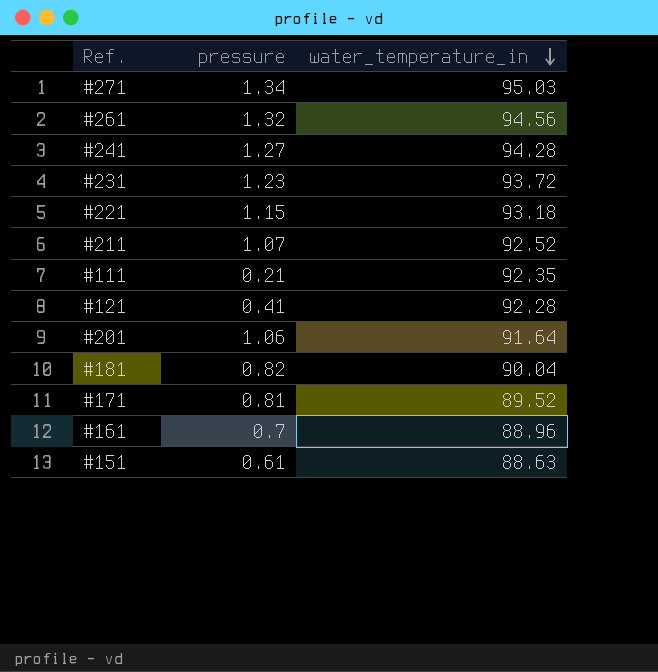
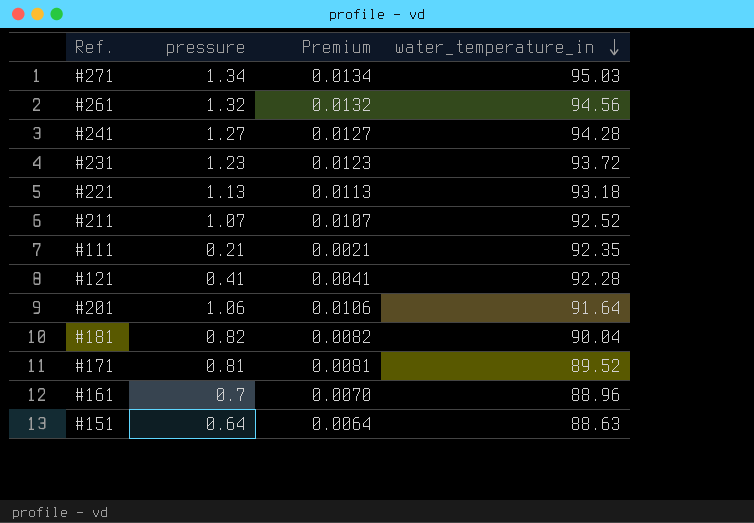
column Premium | formula: none -> [pressure] * 0.01
#221 | pressure: 1.15 -> 1.13
#151 | pressure: 0.61 -> 0.64

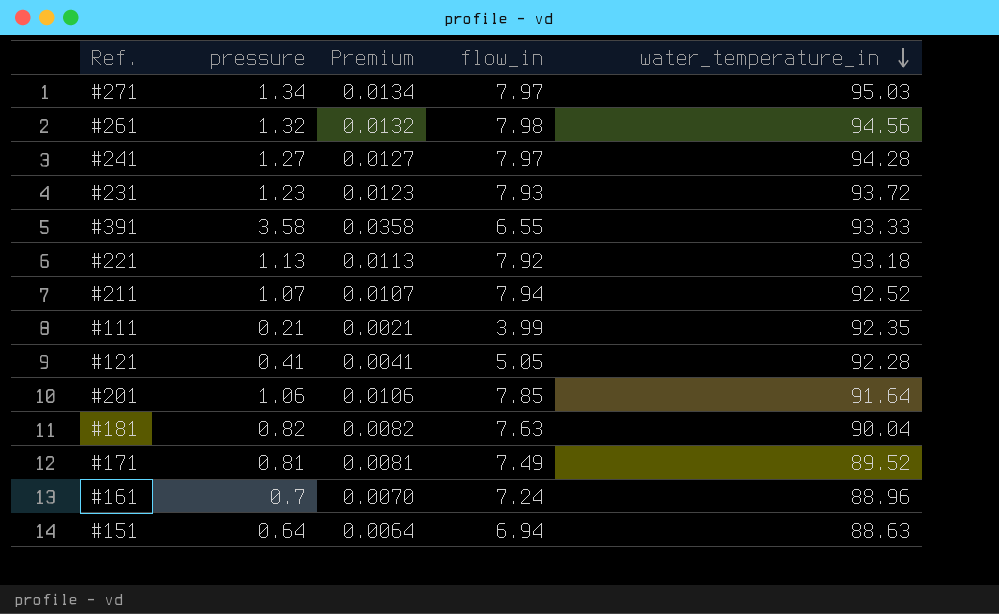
column flow_in | position: none -> 4
row #391: none -> 3.58 | 0.0358 | 6.55 | 93.33

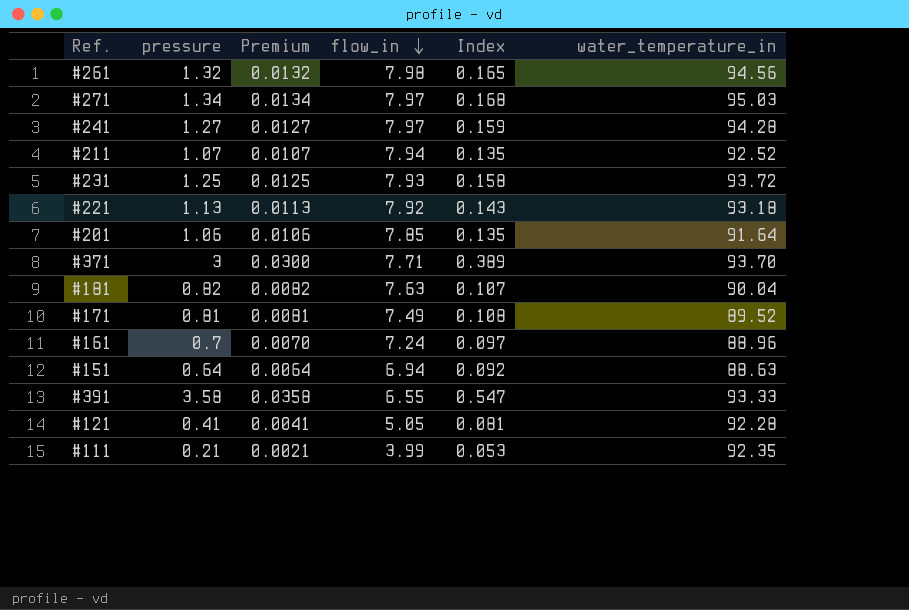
row order: water_temperature_in descending -> flow_in descending
column Index | formula: none -> [pressure] / [flow_in]
#231 | pressure: 1.23 -> 1.25
#231 | Premium: 0.0123 -> 0.0125
row #371: none -> 3 | 0.0300 | 7.71 | 0.389 | 93.70

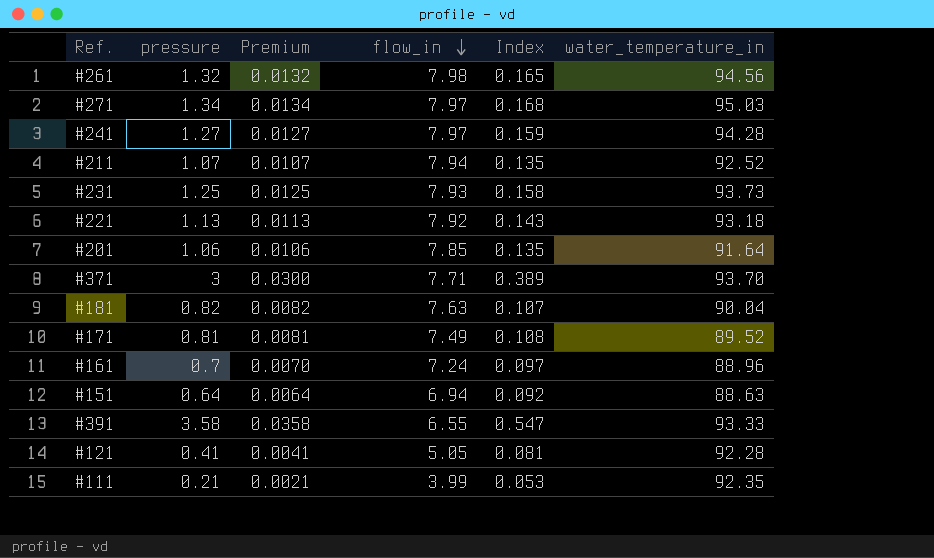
#231 | water_temperature_in: 93.72 -> 93.73

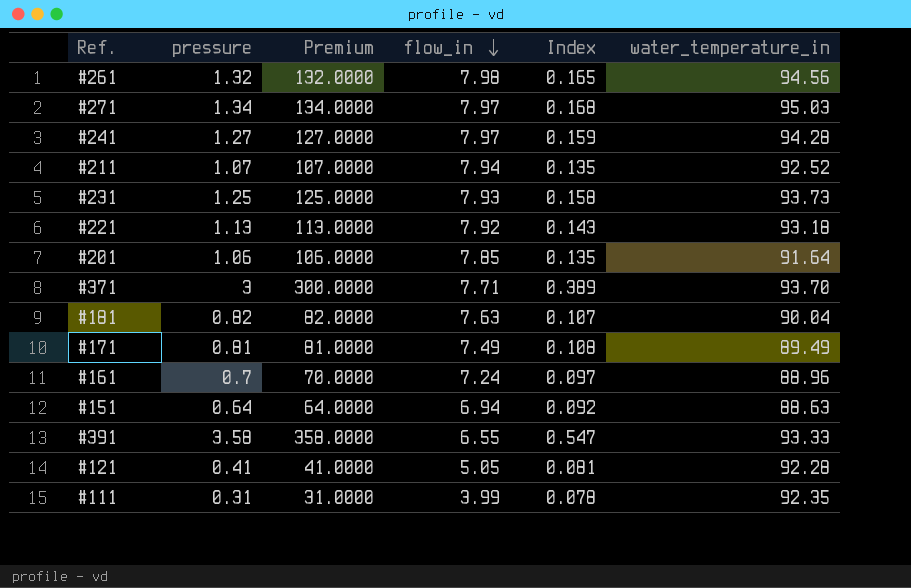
column Premium | formula: [pressure] * 0.01 -> [pressure] * 100
#171 | water_temperature_in: 89.52 -> 89.49
#111 | pressure: 0.21 -> 0.31
#111 | Index: 0.053 -> 0.078

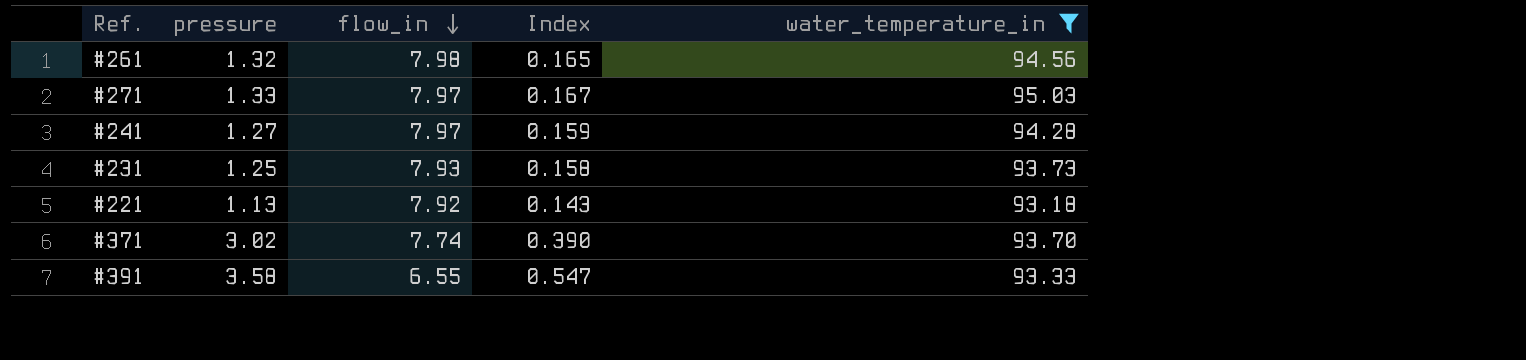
filter: none -> water_temperature_in >= 93.18
column Premium | formula: [pressure] * 100 -> none
#271 | pressure: 1.34 -> 1.33
#271 | Index: 0.168 -> 0.167
#371 | pressure: 3 -> 3.02
#371 | flow_in: 7.71 -> 7.74
#371 | Index: 0.389 -> 0.390

